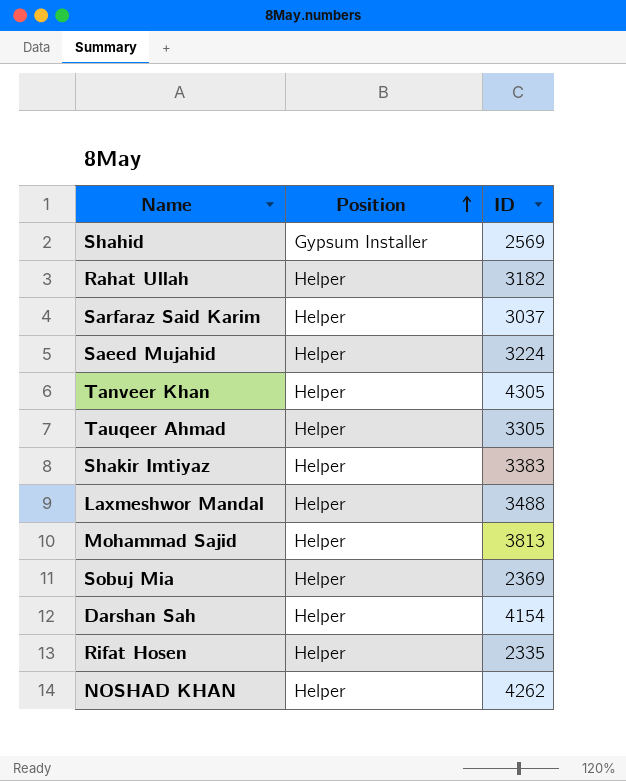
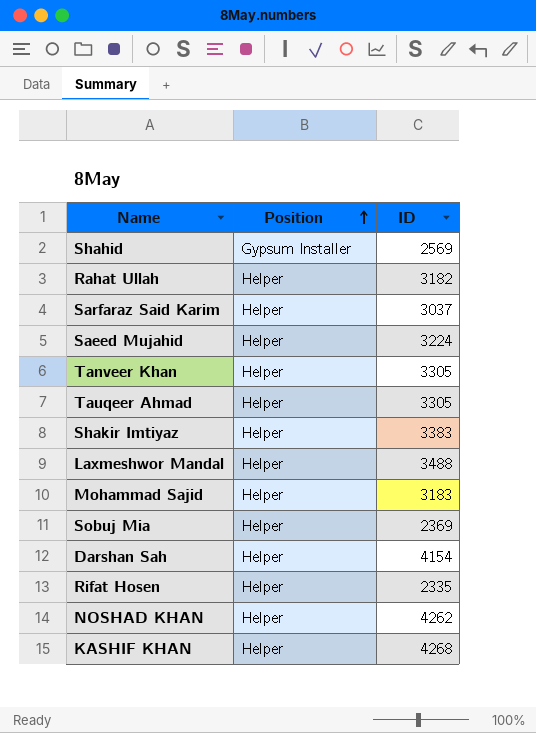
Tanveer Khan | ID: 4305 -> 3305
Mohammad Sajid | ID: 3813 -> 3183
row KASHIF KHAN: none -> Helper | 4268

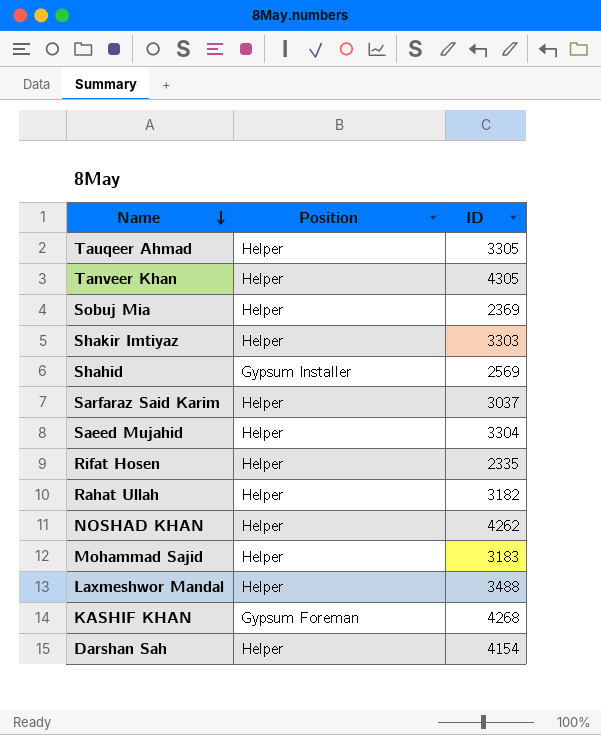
row order: Position ascending -> Name descending
Tanveer Khan | ID: 3305 -> 4305
Shakir Imtiyaz | ID: 3383 -> 3303
Saeed Mujahid | ID: 3224 -> 3304
KASHIF KHAN | Position: Helper -> Gypsum Foreman

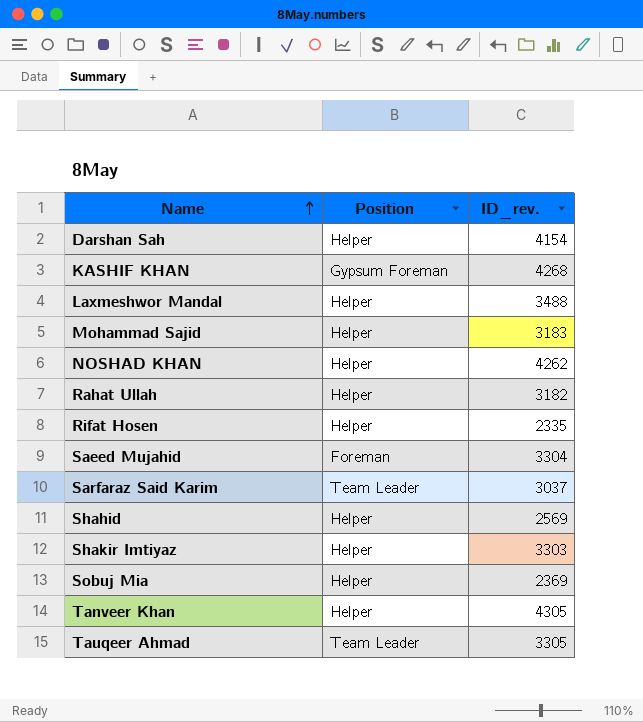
row order: Name descending -> Name ascending
column name: ID -> ID_rev.
Saeed Mujahid | Position: Helper -> Foreman
Sarfaraz Said Karim | Position: Helper -> Team Leader
Shahid | Position: Gypsum Installer -> Helper
Tauqeer Ahmad | Position: Helper -> Team Leader

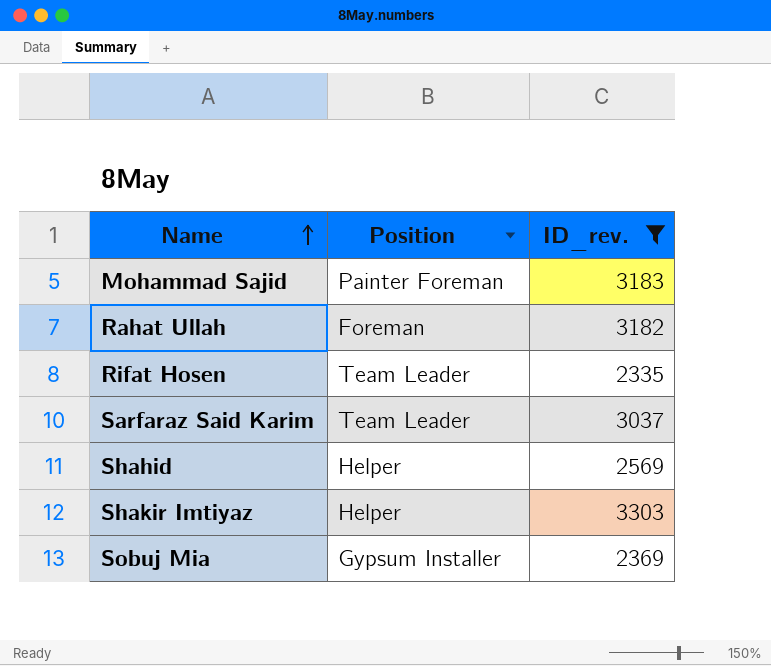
filter: none -> ID_rev. <= 3303
Mohammad Sajid | Position: Helper -> Painter Foreman
Rahat Ullah | Position: Helper -> Foreman
Rifat Hosen | Position: Helper -> Team Leader
Sobuj Mia | Position: Helper -> Gypsum Installer

